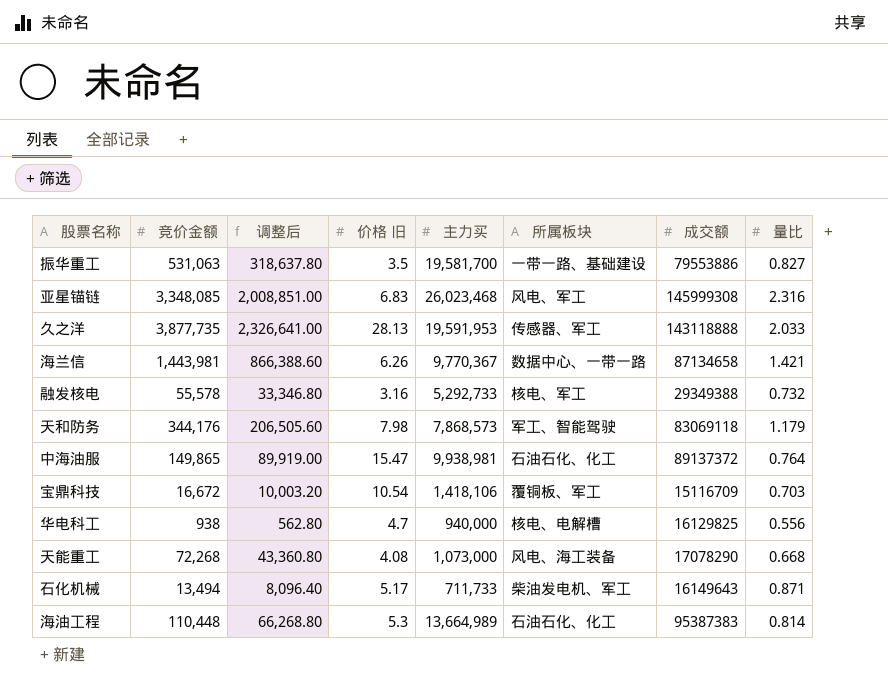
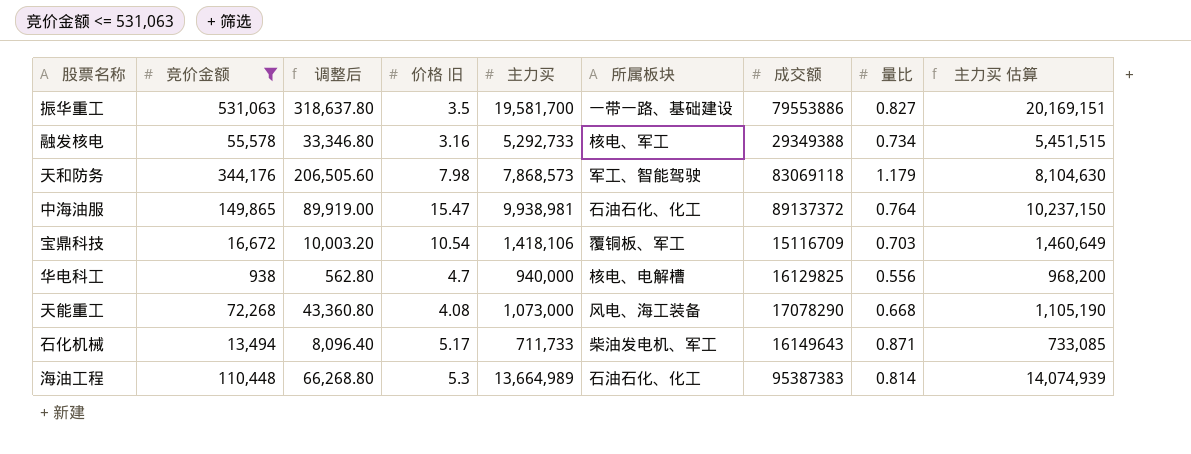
filter: none -> 竞价金额 <= 531,063
column 主力买 估算 | formula: none -> [主力买] * 1.03
融发核电 | 量比: 0.732 -> 0.734

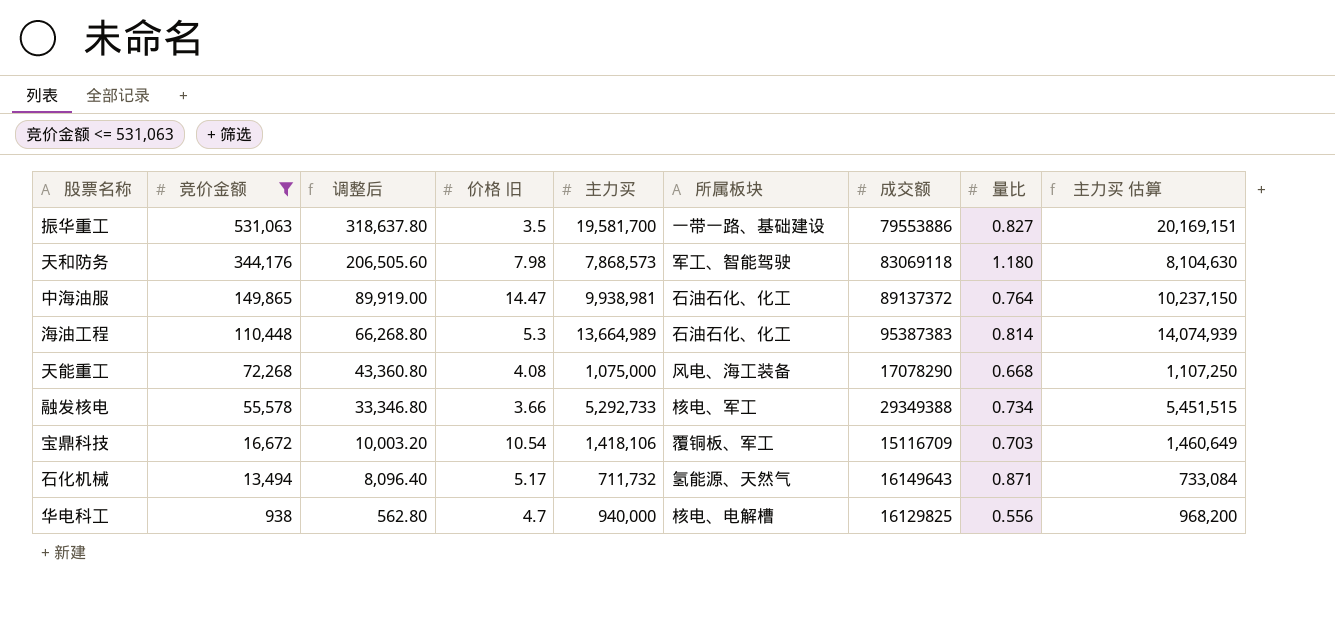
row order: none -> 竞价金额 descending
天和防务 | 量比: 1.179 -> 1.180
中海油服 | 价格 旧: 15.47 -> 14.47
天能重工 | 主力买: 1,073,000 -> 1,075,000
天能重工 | 主力买 估算: 1,105,190 -> 1,107,250
融发核电 | 价格 旧: 3.16 -> 3.66
石化机械 | 主力买: 711,733 -> 711,732
石化机械 | 所属板块: 柴油发电机、军工 -> 氢能源、天然气
石化机械 | 主力买 估算: 733,085 -> 733,084

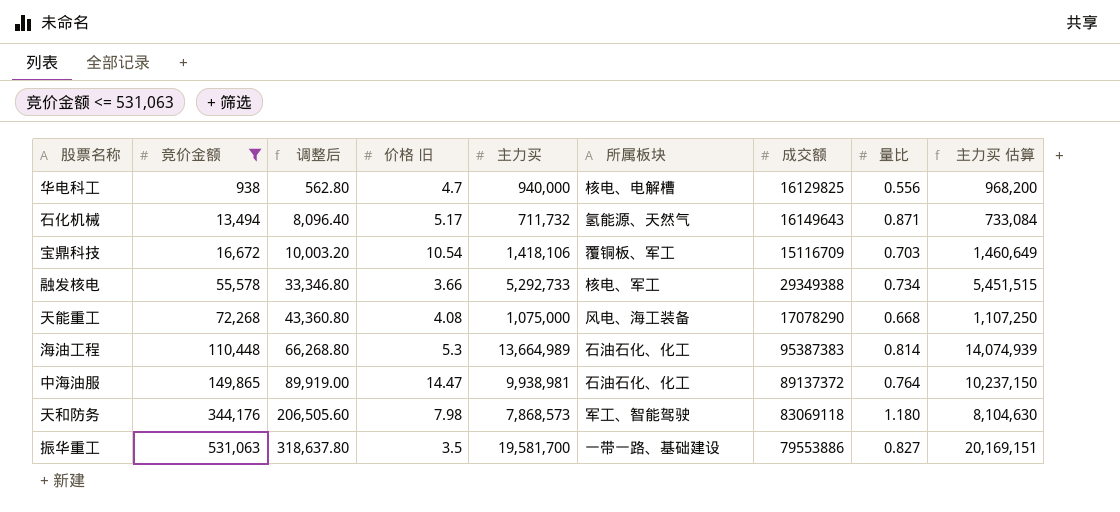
row order: 竞价金额 descending -> 竞价金额 ascending

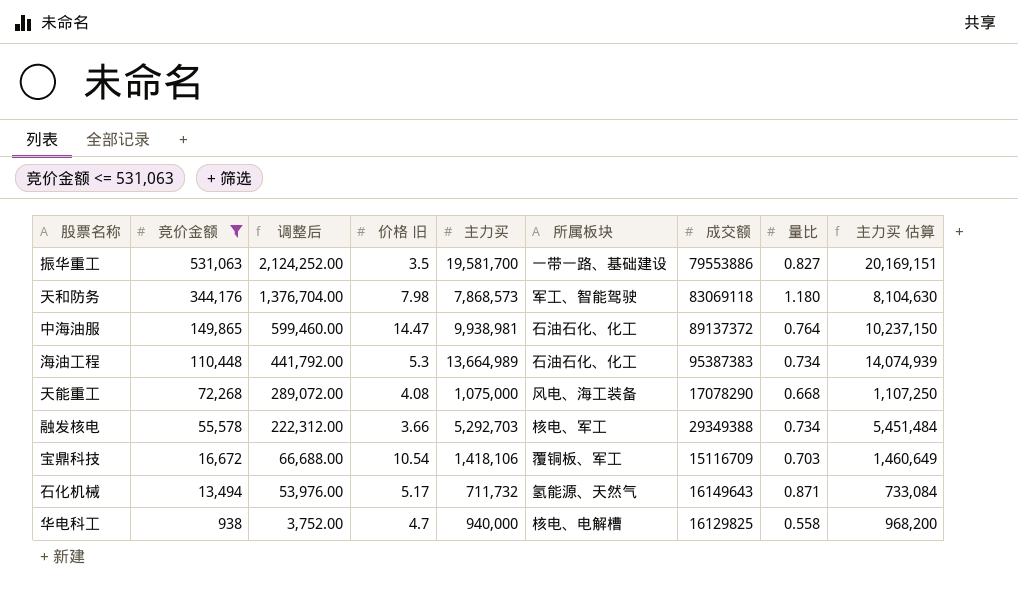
row order: 竞价金额 ascending -> 竞价金额 descending
column 调整后 | formula: [竞价金额] * 0.6 -> [竞价金额] * 4
海油工程 | 量比: 0.814 -> 0.734
融发核电 | 主力买: 5,292,733 -> 5,292,703
融发核电 | 主力买 估算: 5,451,515 -> 5,451,484
华电科工 | 量比: 0.556 -> 0.558

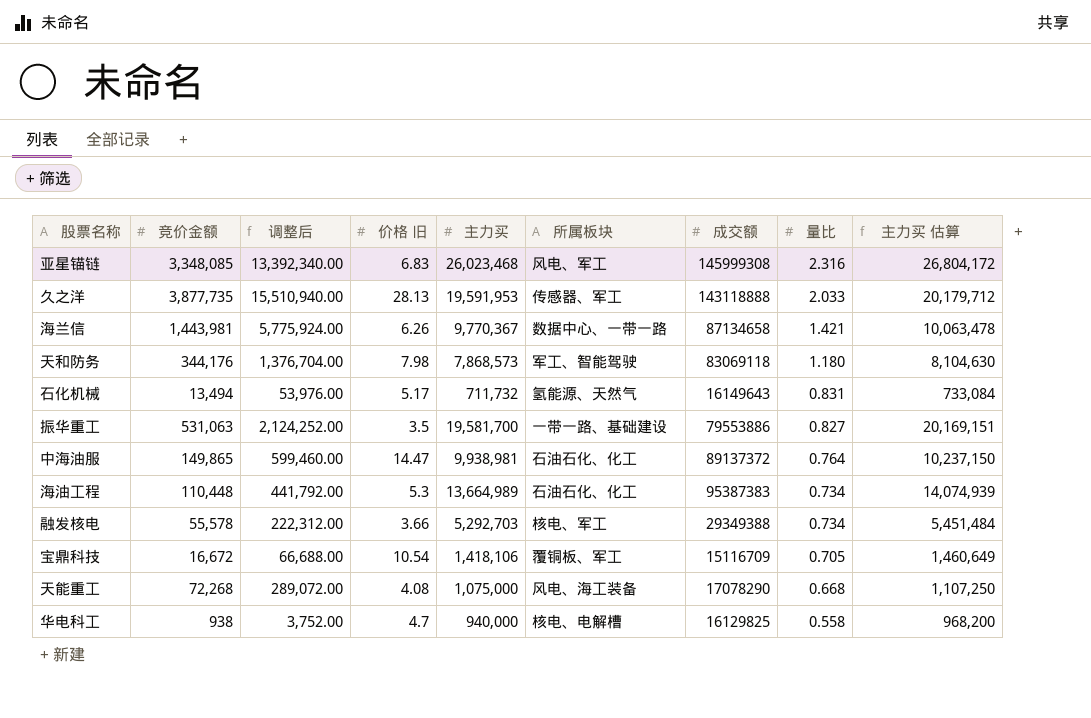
filter: 竞价金额 <= 531,063 -> none
row order: 竞价金额 descending -> 量比 descending
石化机械 | 量比: 0.871 -> 0.831
宝鼎科技 | 量比: 0.703 -> 0.705

